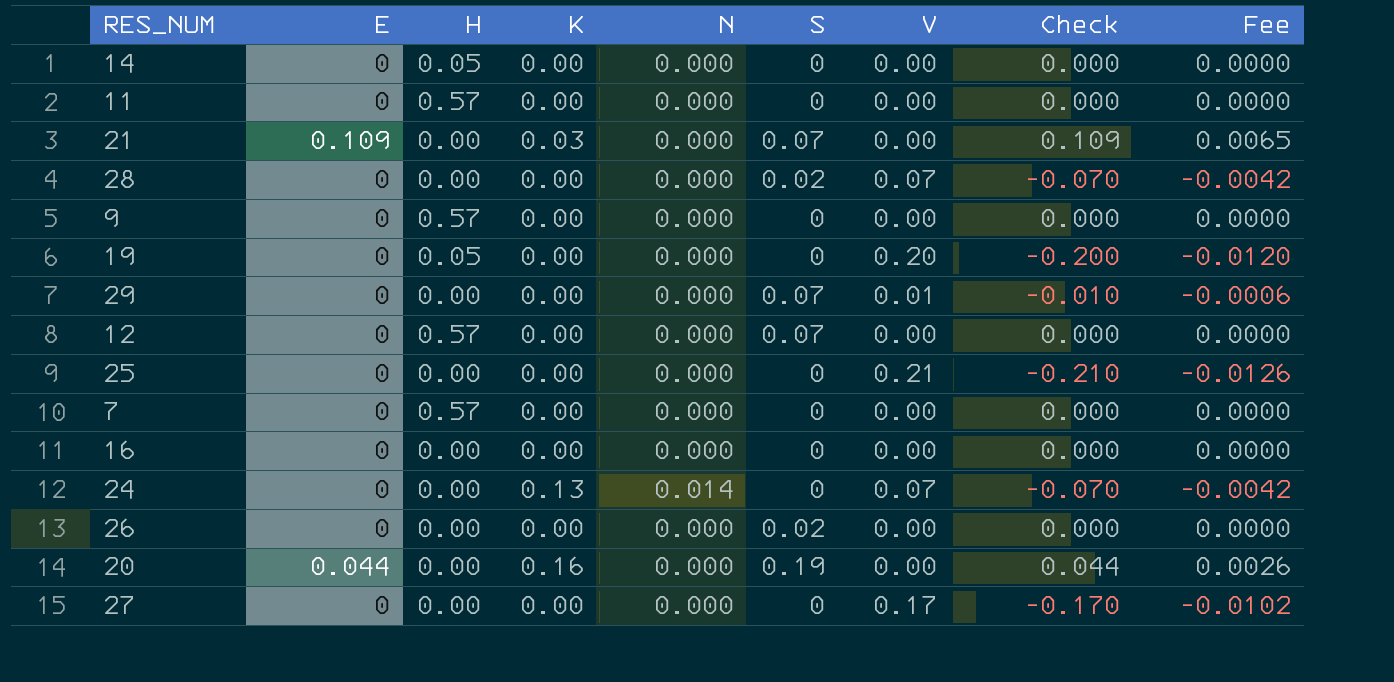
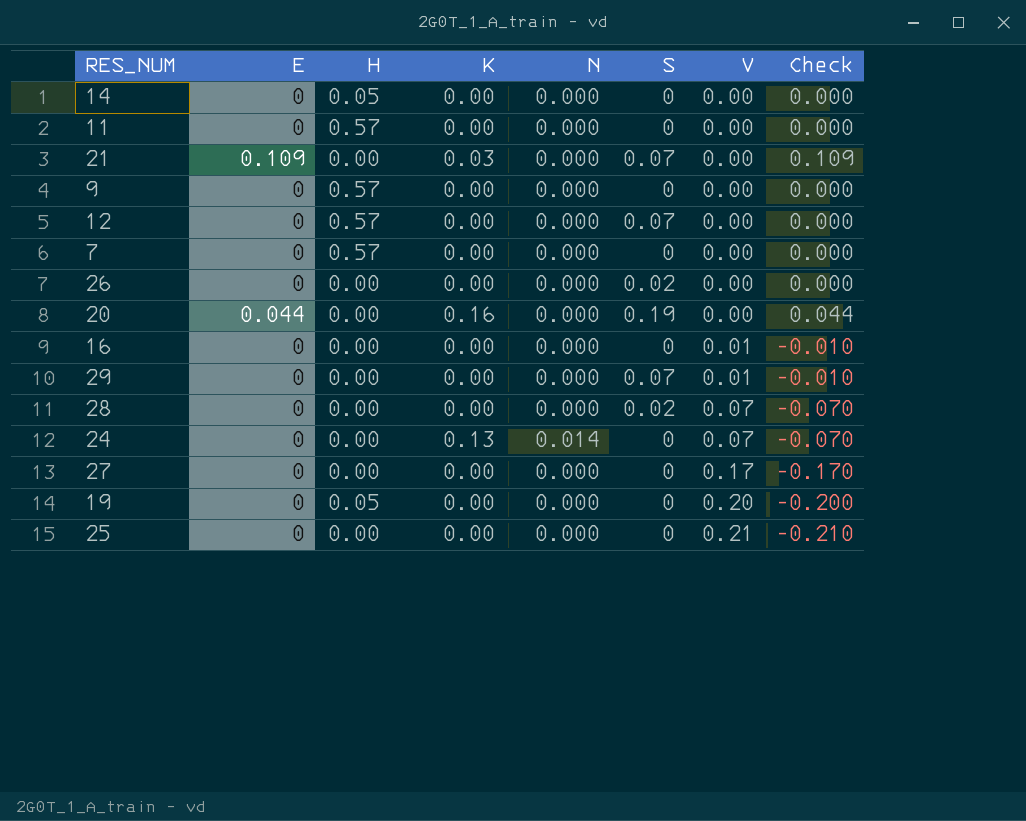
row order: none -> V ascending
column Fee | formula: [Check] * 0.06 -> none
16 | V: 0.00 -> 0.01
16 | Check: 0.000 -> -0.010

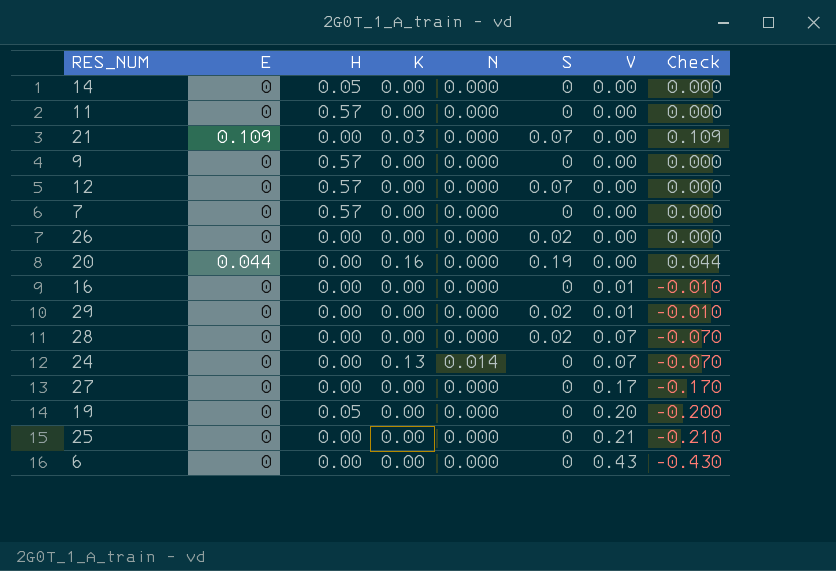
29 | S: 0.07 -> 0.02
row 6: none -> 0 | 0.00 | 0.00 | 0.000 | 0 | 0.43 | -0.430

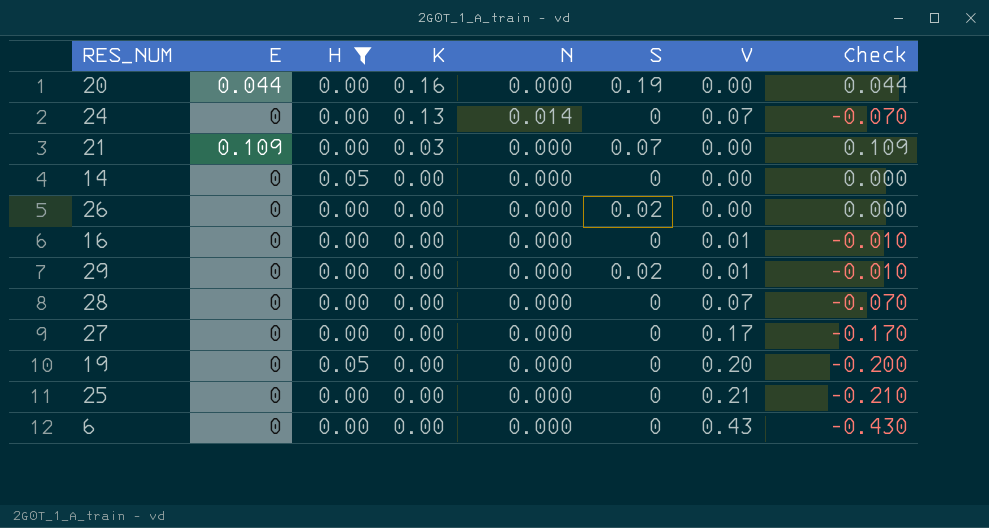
filter: none -> H != 0.57
row order: V ascending -> K descending
28 | S: 0.02 -> 0

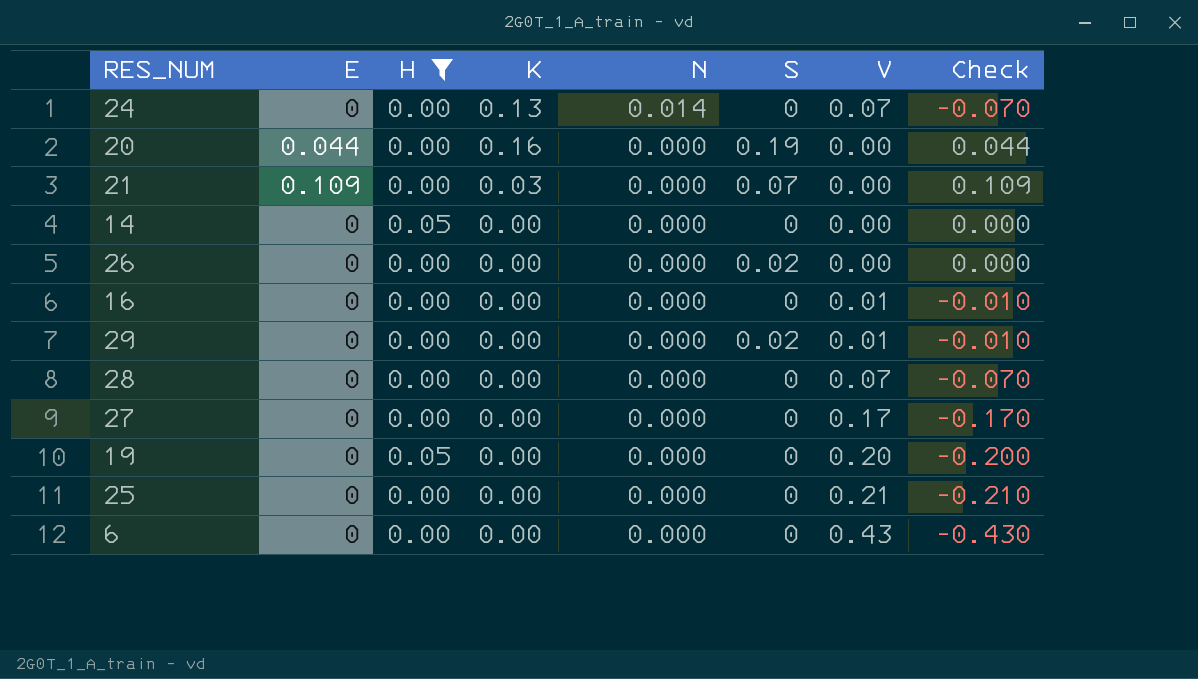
row order: K descending -> N descending

